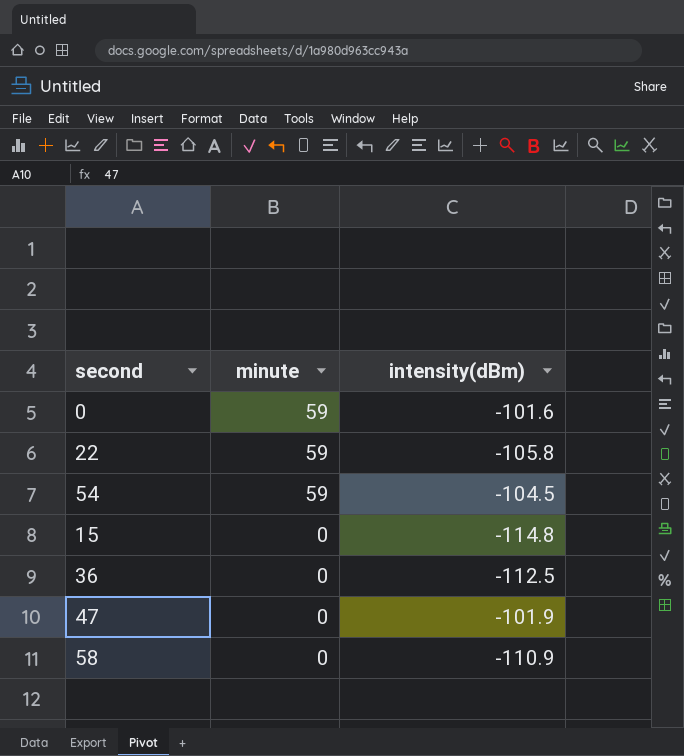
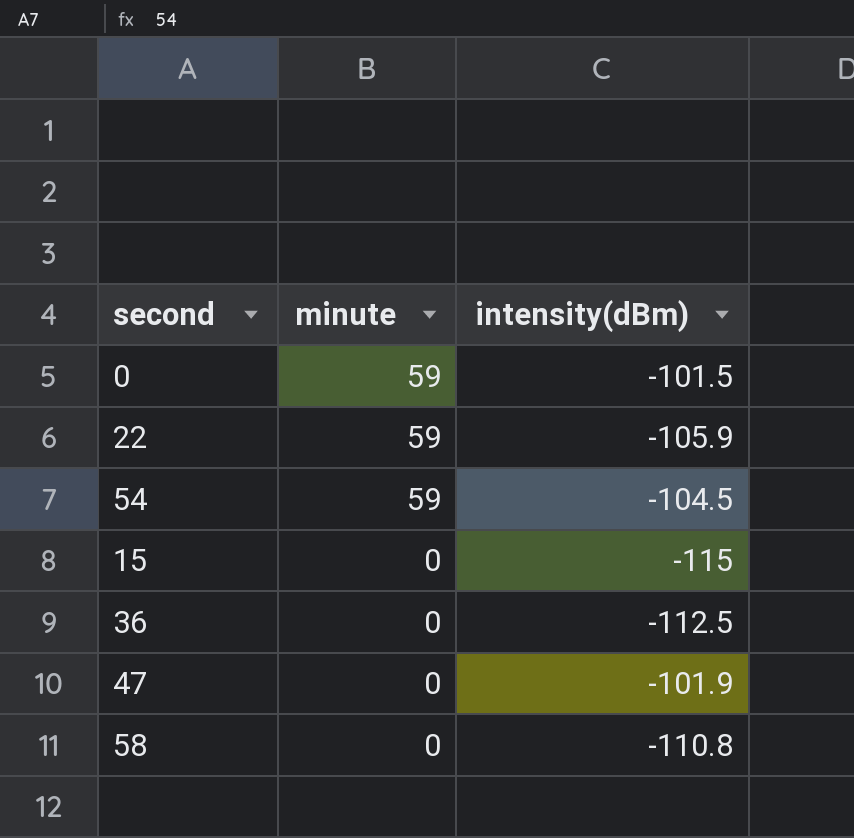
0 | intensity(dBm): -101.6 -> -101.5
22 | intensity(dBm): -105.8 -> -105.9
15 | intensity(dBm): -114.8 -> -115
58 | intensity(dBm): -110.9 -> -110.8

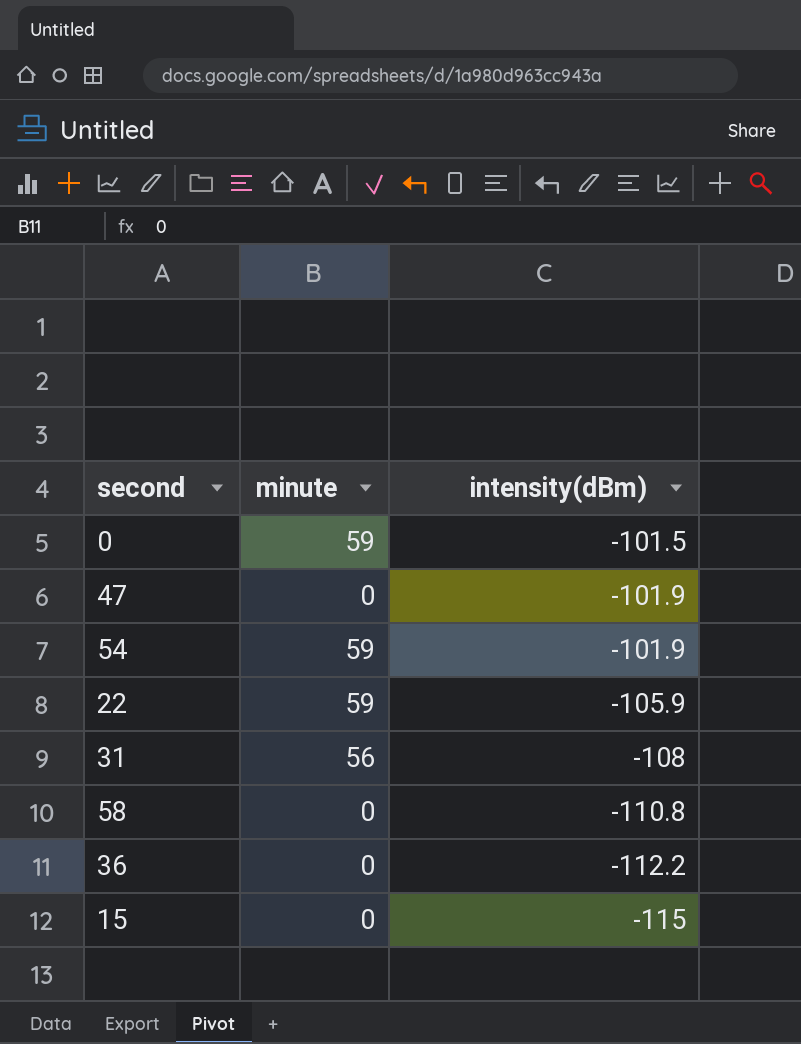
row order: minute descending -> intensity(dBm) descending
54 | intensity(dBm): -104.5 -> -101.9
row 31: none -> 56 | -108
36 | intensity(dBm): -112.5 -> -112.2

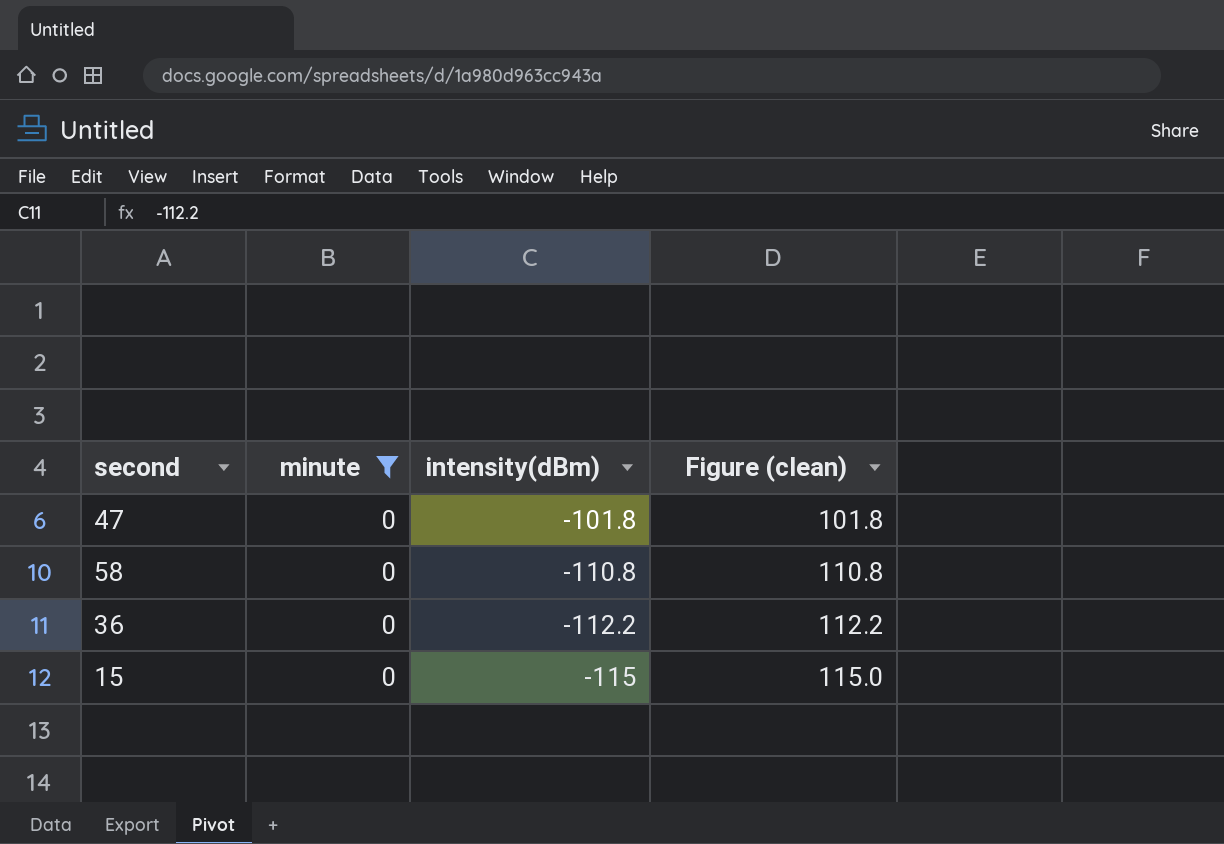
filter: none -> minute = 0
column Figure (clean) | formula: none -> [minute] - [intensity(dBm)]
47 | intensity(dBm): -101.9 -> -101.8

